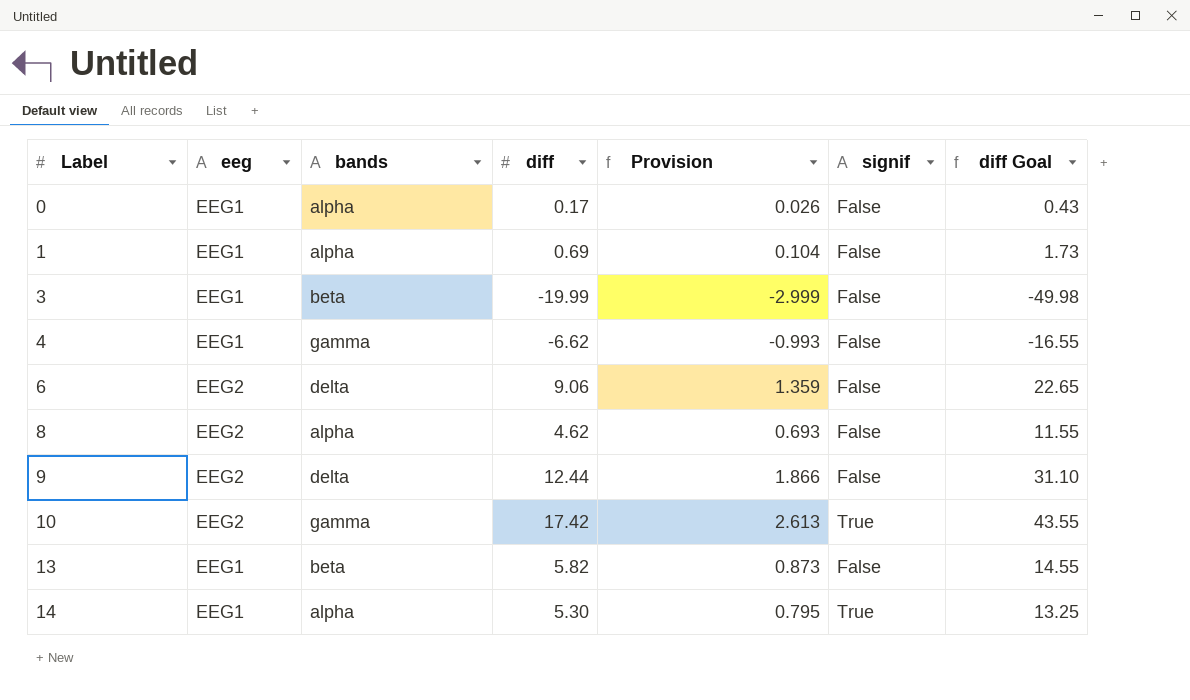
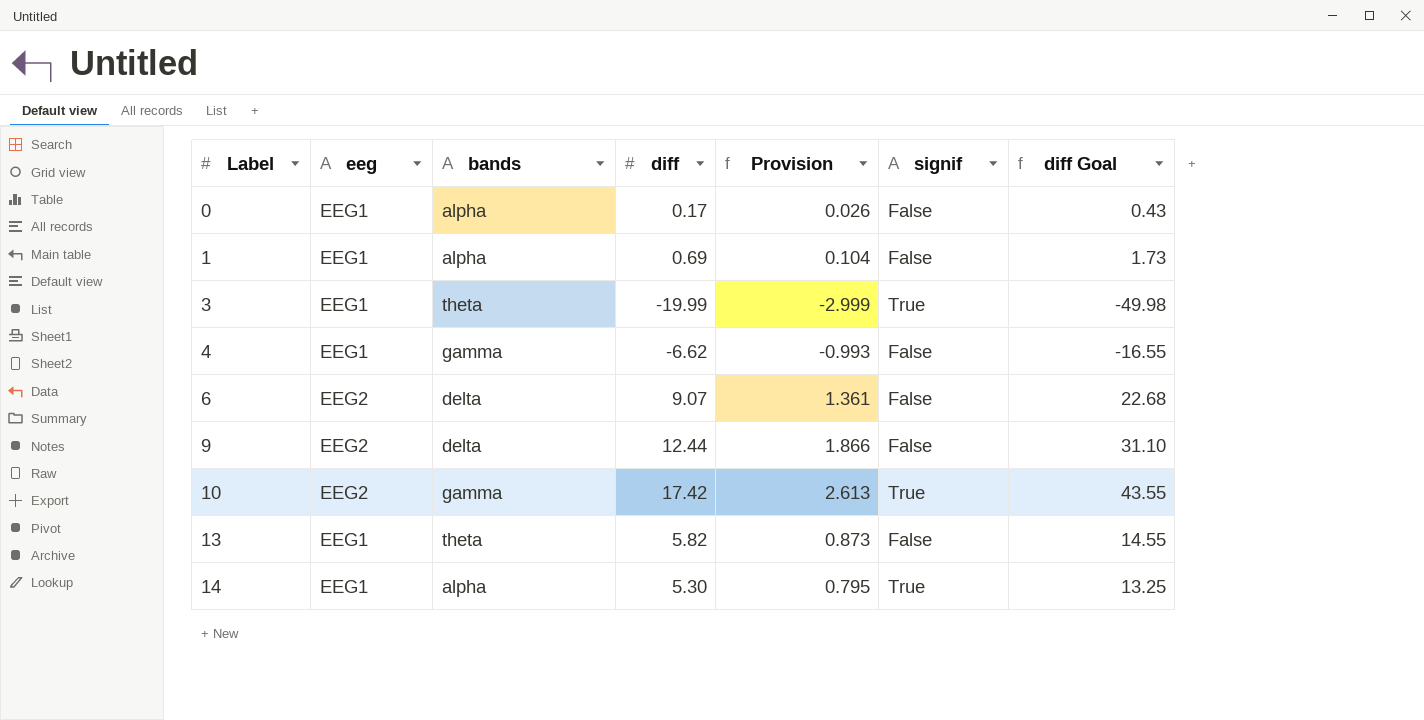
row 8: EEG2 | alpha | 4.62 | 0.693 | False | 11.55 -> none
3 | bands: beta -> theta
3 | signif: False -> True
6 | diff: 9.06 -> 9.07
6 | Provision: 1.359 -> 1.361
6 | diff Goal: 22.65 -> 22.68
13 | bands: beta -> theta

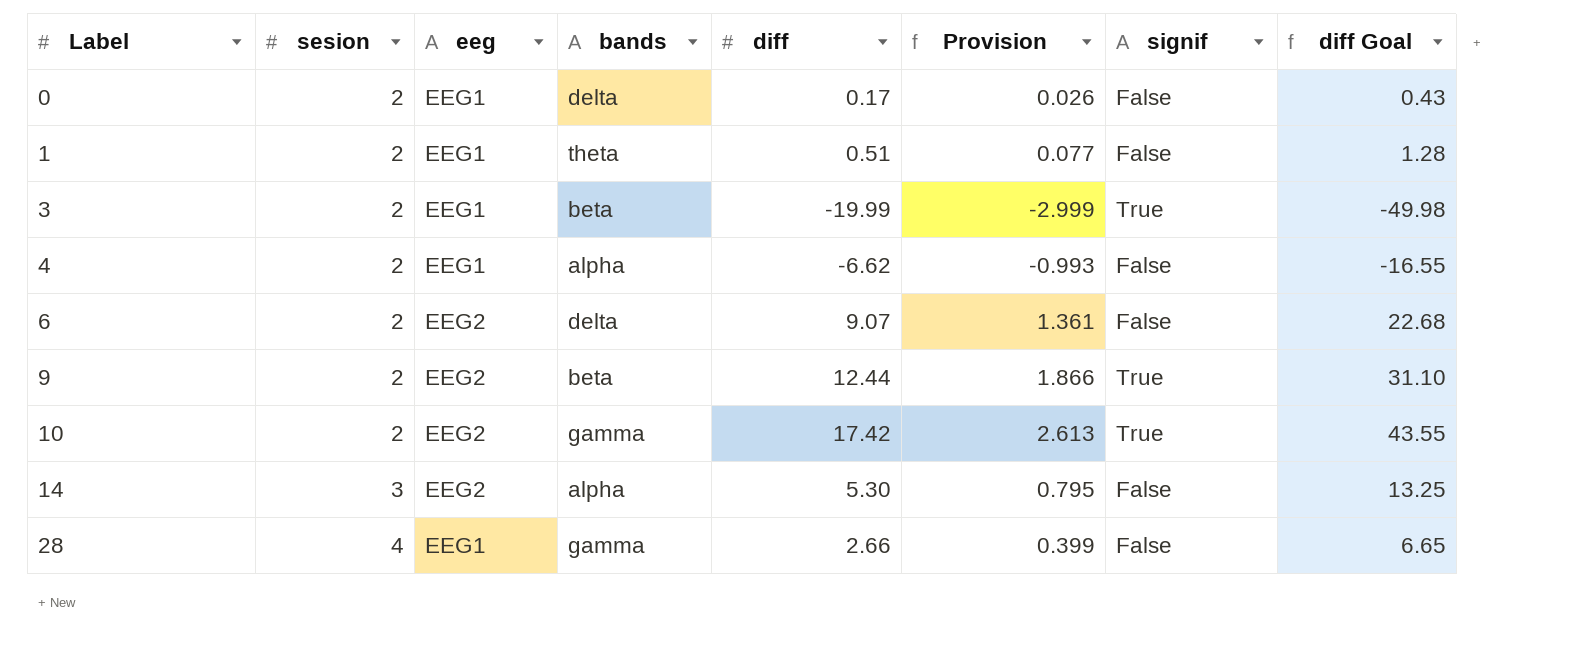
column sesion | position: none -> 2
row 13: EEG1 | theta | 5.82 | 0.873 | False | 14.55 -> none
0 | bands: alpha -> delta
1 | bands: alpha -> theta
1 | diff: 0.69 -> 0.51
1 | Provision: 0.104 -> 0.077
1 | diff Goal: 1.73 -> 1.28
3 | bands: theta -> beta
4 | bands: gamma -> alpha
9 | bands: delta -> beta
9 | signif: False -> True
14 | eeg: EEG1 -> EEG2
14 | signif: True -> False
row 28: none -> 4 | EEG1 | gamma | 2.66 | 0.399 | False | 6.65

